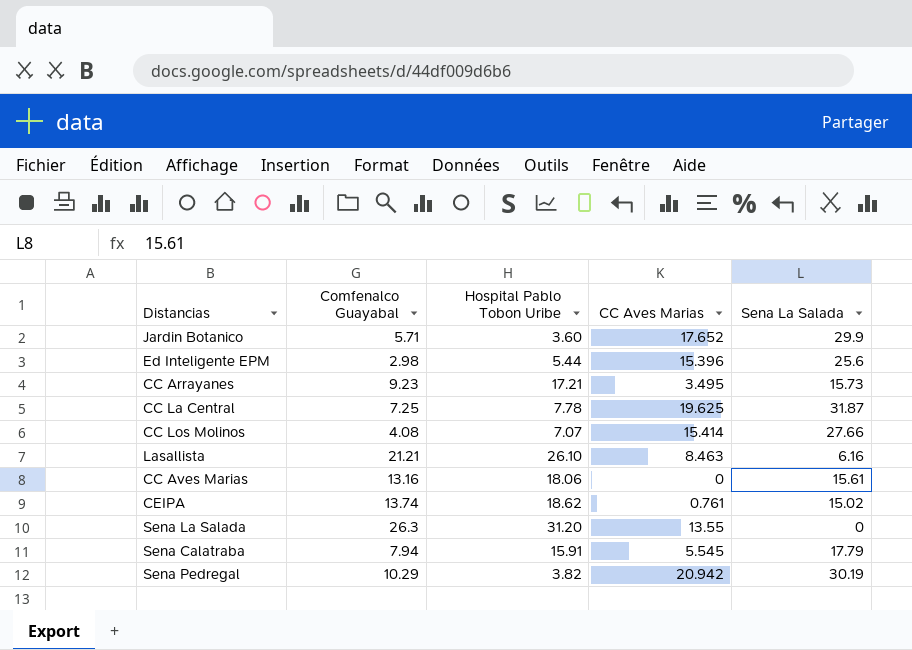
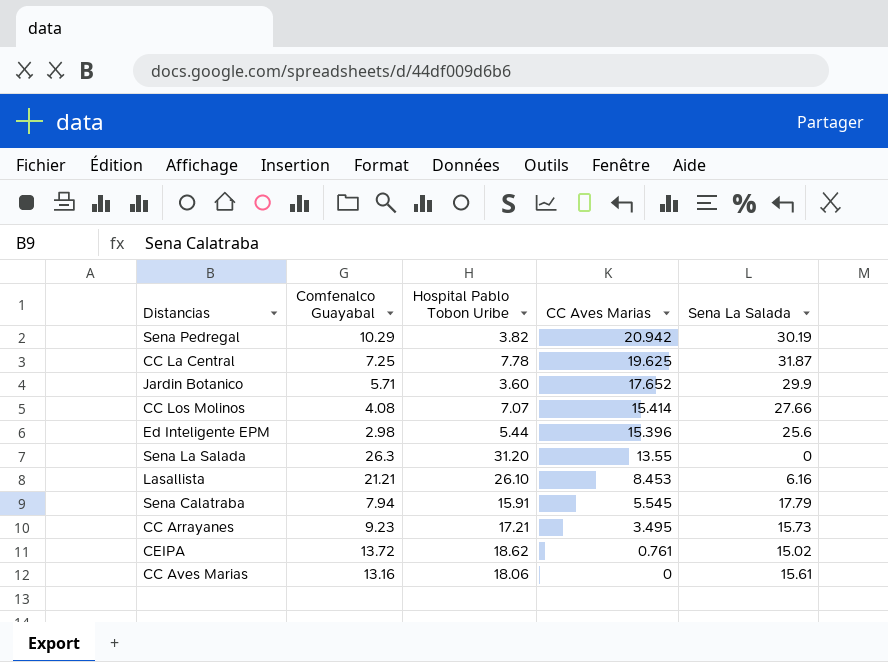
row order: none -> CC Aves Marias descending
Lasallista | CC Aves Marias: 8.463 -> 8.453
CEIPA | Comfenalco Guayabal: 13.74 -> 13.72

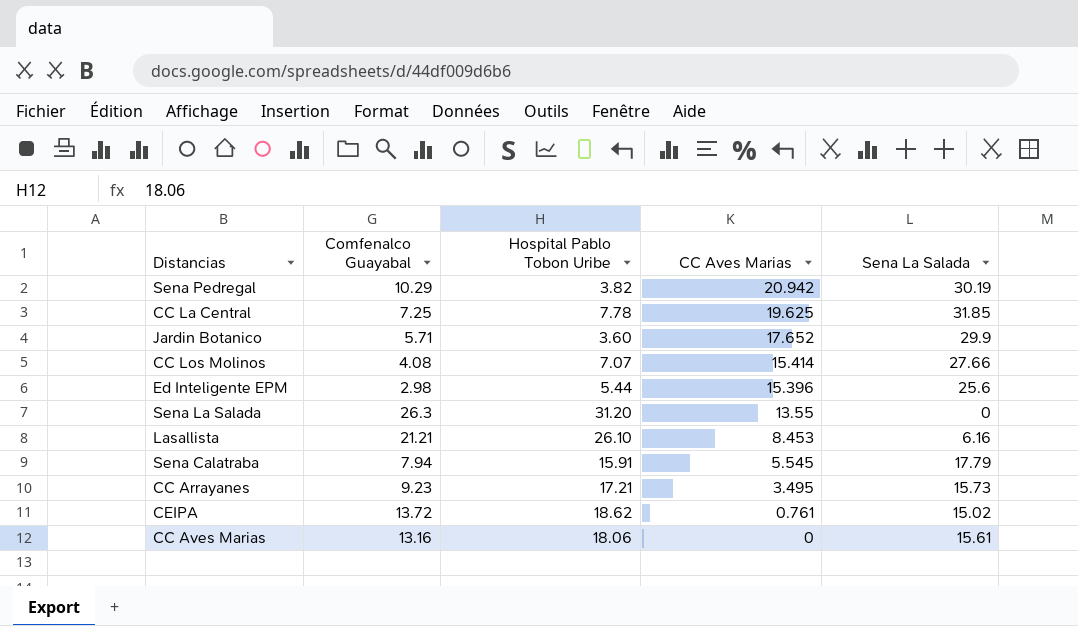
CC La Central | Sena La Salada: 31.87 -> 31.85

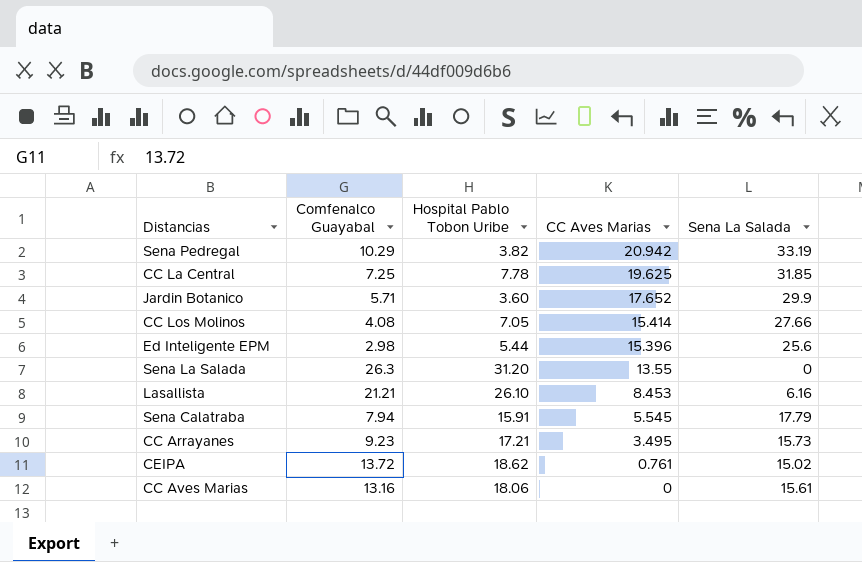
Sena Pedregal | Sena La Salada: 30.19 -> 33.19
CC Los Molinos | Hospital Pablo Tobon Uribe: 7.07 -> 7.05

